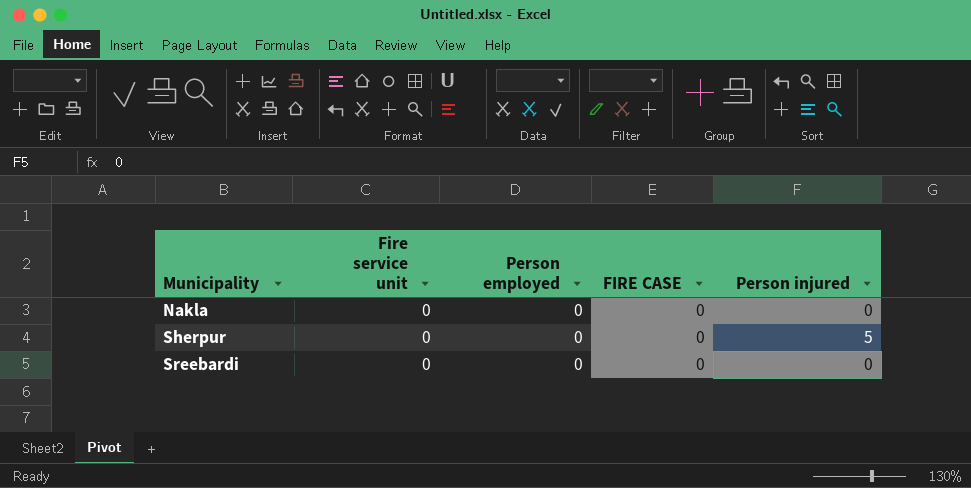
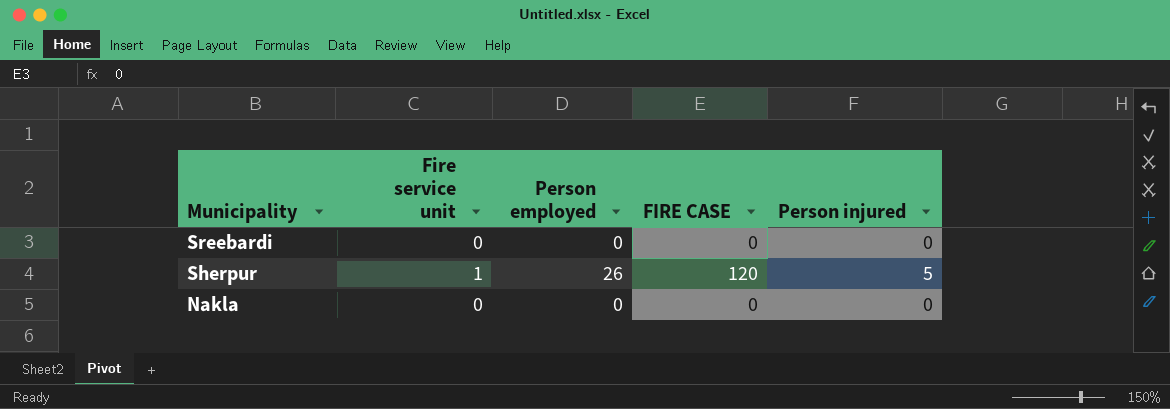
row order: Municipality ascending -> Municipality descending
Sherpur | Fire service unit: 0 -> 1
Sherpur | Person employed: 0 -> 26
Sherpur | FIRE CASE: 0 -> 120

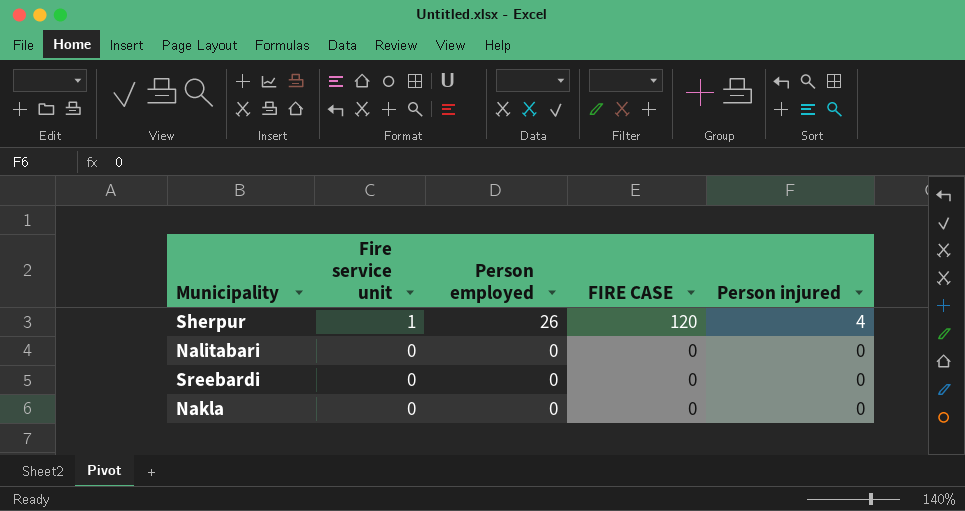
row order: Municipality descending -> Fire service unit descending
Sherpur | Person injured: 5 -> 4
row Nalitabari: none -> 0 | 0 | 0 | 0

